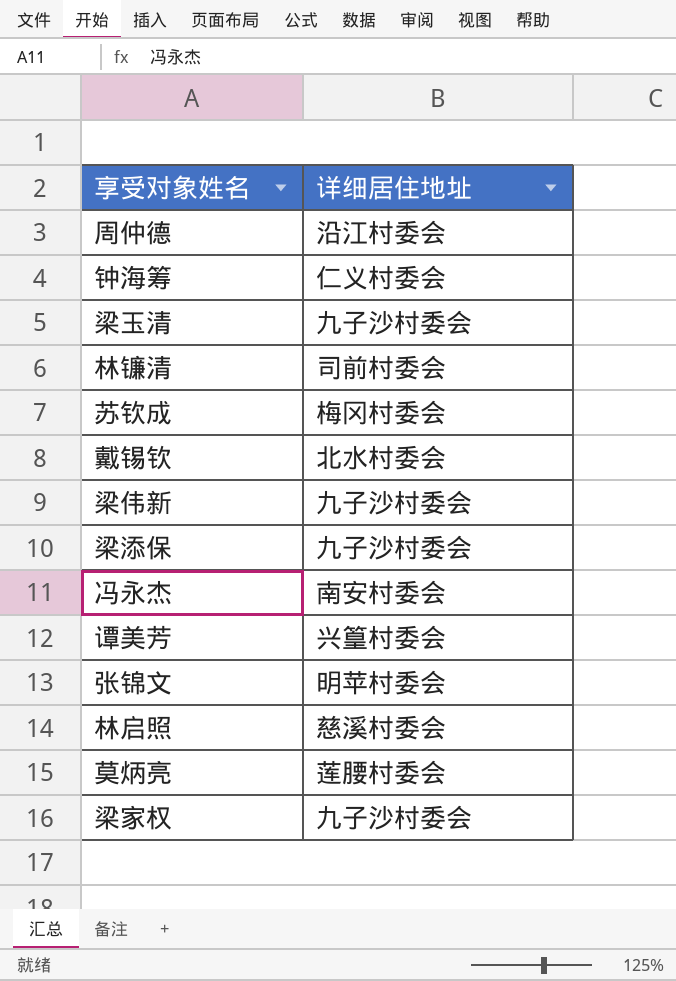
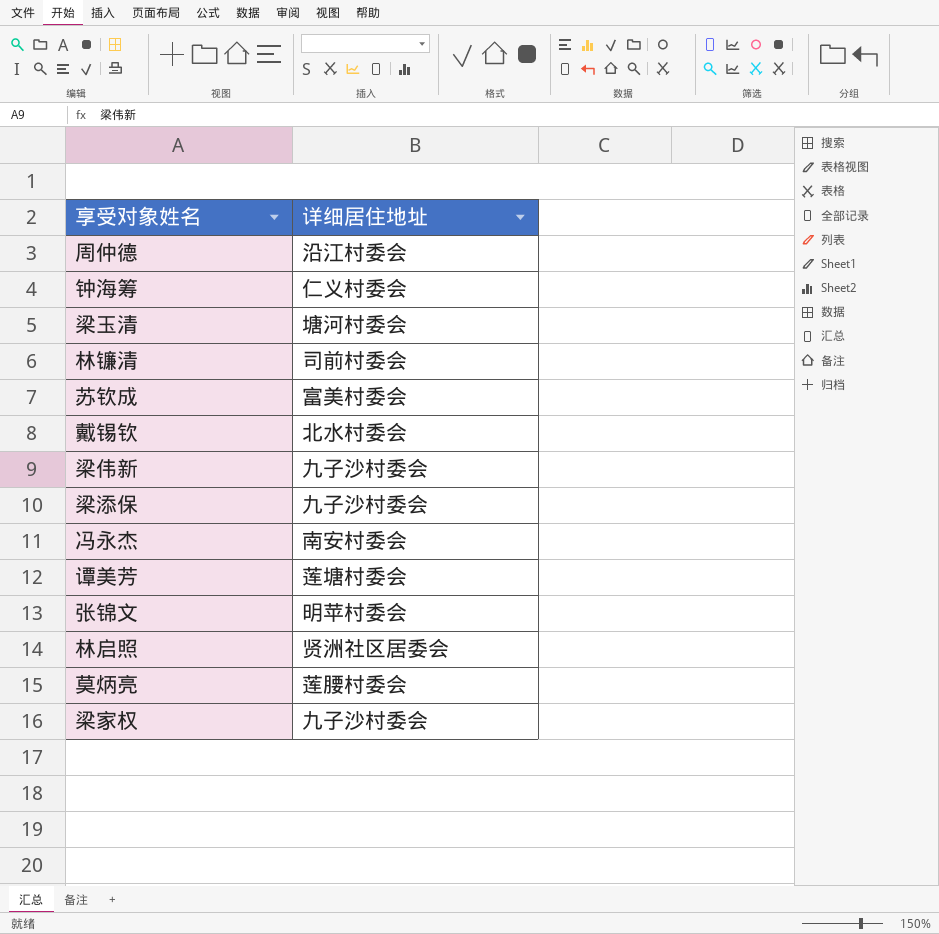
梁玉清 | 详细居住地址: 九子沙村委会 -> 塘河村委会
苏钦成 | 详细居住地址: 梅冈村委会 -> 富美村委会
谭美芳 | 详细居住地址: 兴篁村委会 -> 莲塘村委会
林启照 | 详细居住地址: 慈溪村委会 -> 贤洲社区居委会

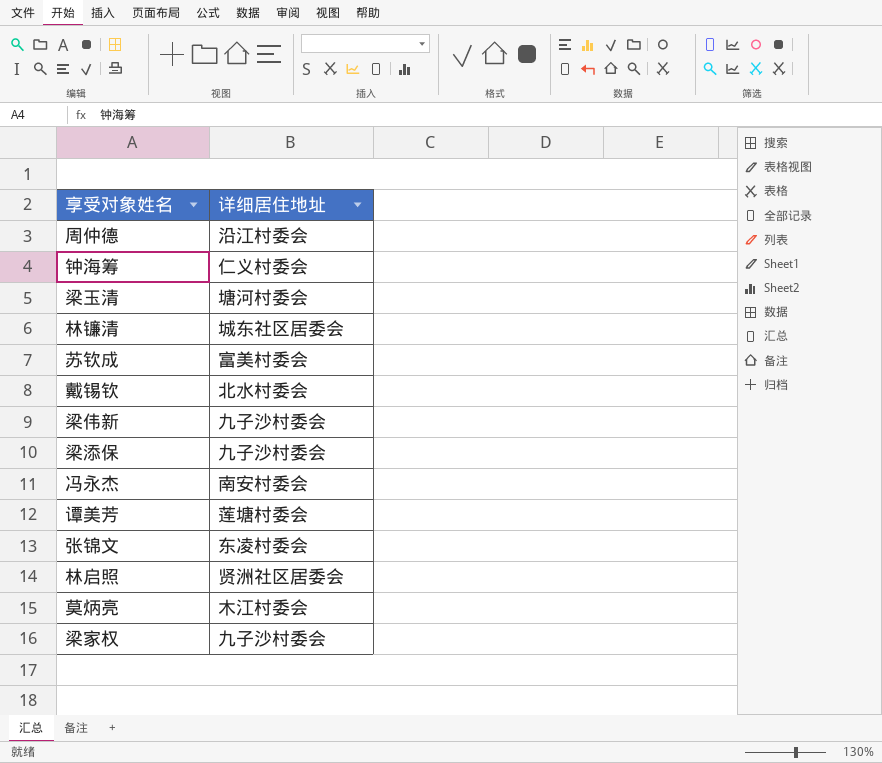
林镰清 | 详细居住地址: 司前村委会 -> 城东社区居委会
张锦文 | 详细居住地址: 明苹村委会 -> 东凌村委会
莫炳亮 | 详细居住地址: 莲腰村委会 -> 木江村委会

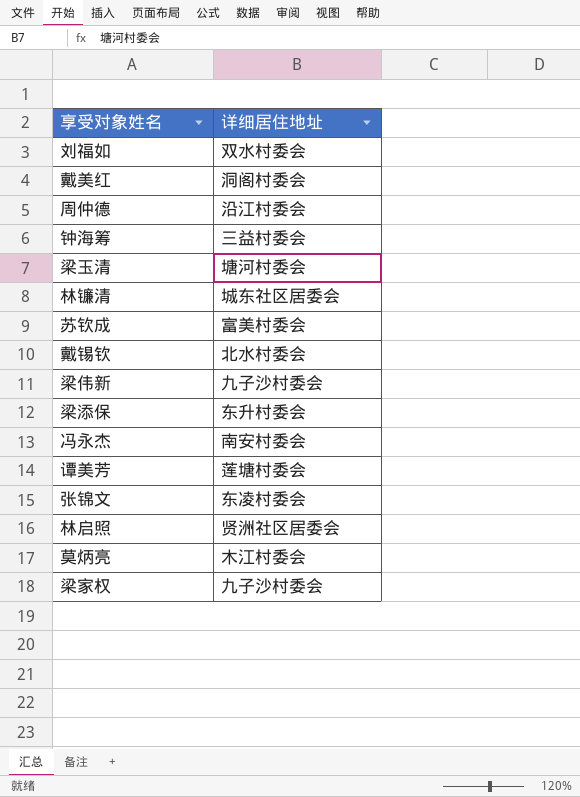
row 刘福如: none -> 双水村委会
row 戴美红: none -> 洞阁村委会
钟海筹 | 详细居住地址: 仁义村委会 -> 三益村委会
梁添保 | 详细居住地址: 九子沙村委会 -> 东升村委会

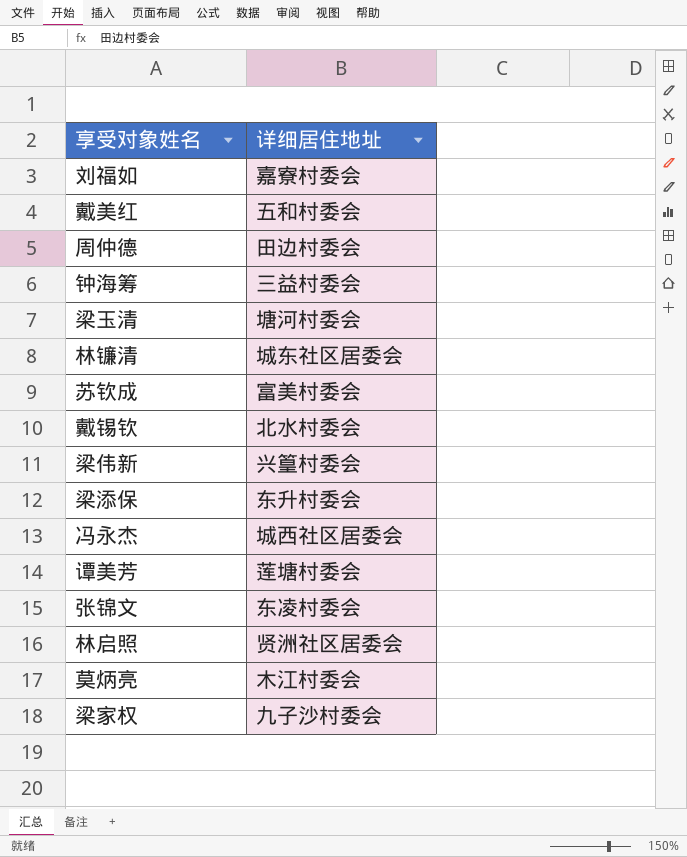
刘福如 | 详细居住地址: 双水村委会 -> 嘉寮村委会
戴美红 | 详细居住地址: 洞阁村委会 -> 五和村委会
周仲德 | 详细居住地址: 沿江村委会 -> 田边村委会
梁伟新 | 详细居住地址: 九子沙村委会 -> 兴篁村委会
冯永杰 | 详细居住地址: 南安村委会 -> 城西社区居委会

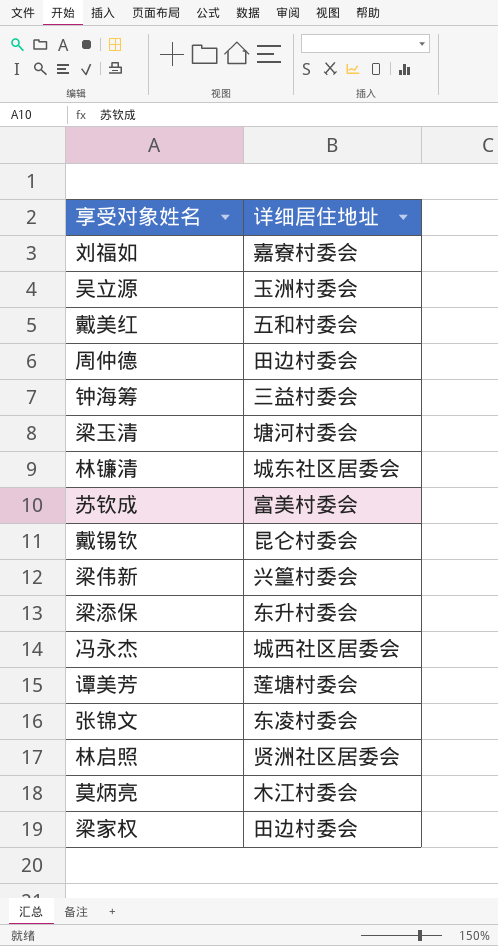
row 吴立源: none -> 玉洲村委会
戴锡钦 | 详细居住地址: 北水村委会 -> 昆仑村委会
梁家权 | 详细居住地址: 九子沙村委会 -> 田边村委会

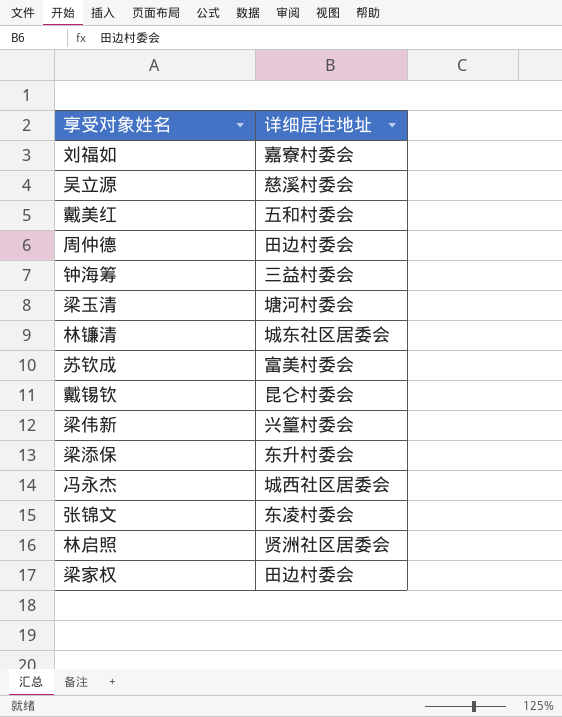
row 谭美芳: 莲塘村委会 -> none
row 莫炳亮: 木江村委会 -> none
吴立源 | 详细居住地址: 玉洲村委会 -> 慈溪村委会

